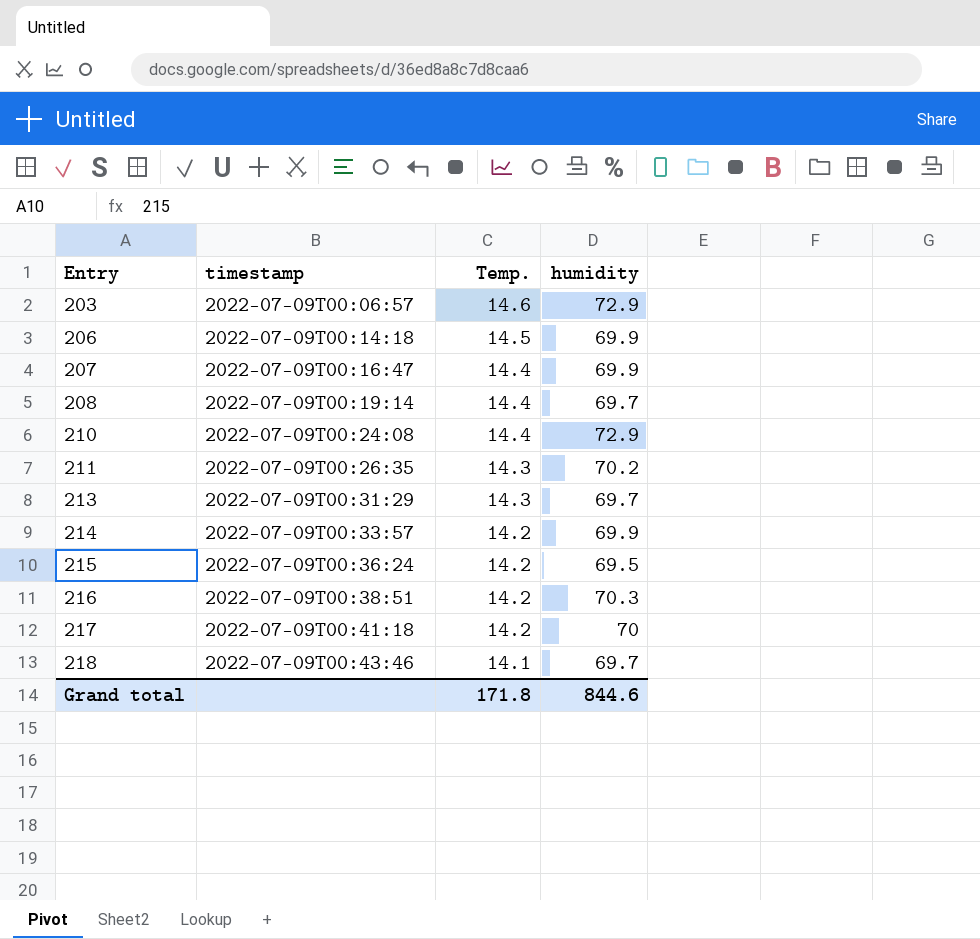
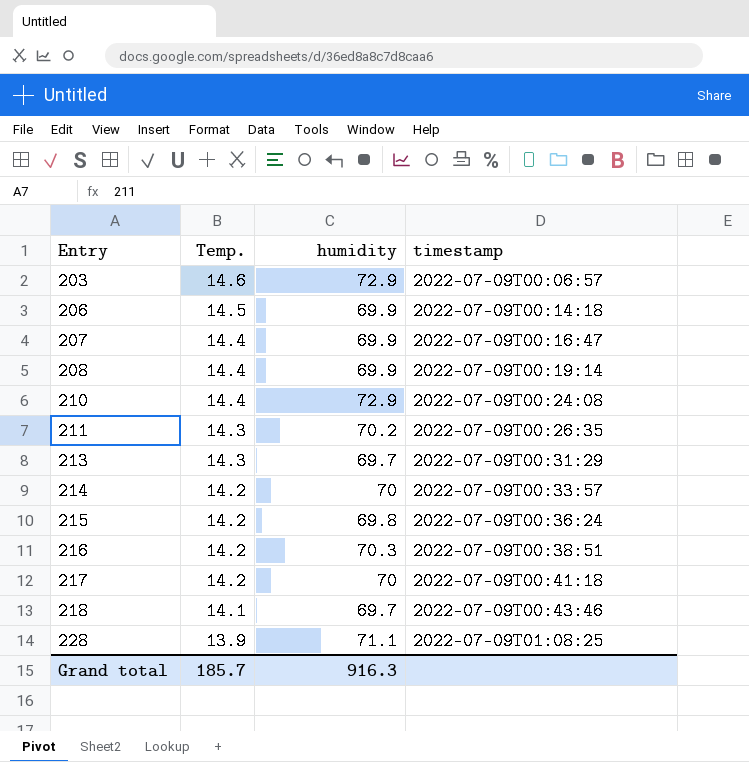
column timestamp | position: 2 -> 4
208 | humidity: 69.7 -> 69.9
214 | humidity: 69.9 -> 70
215 | humidity: 69.5 -> 69.8
row 228: none -> 13.9 | 71.1 | 2022-07-09T01:08:25
Grand total | Temp.: 171.8 -> 185.7
Grand total | humidity: 844.6 -> 916.3

